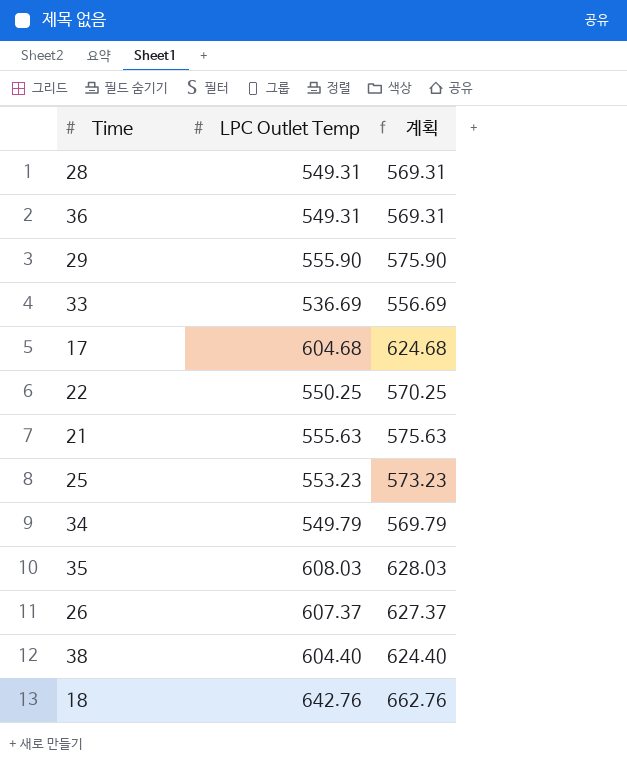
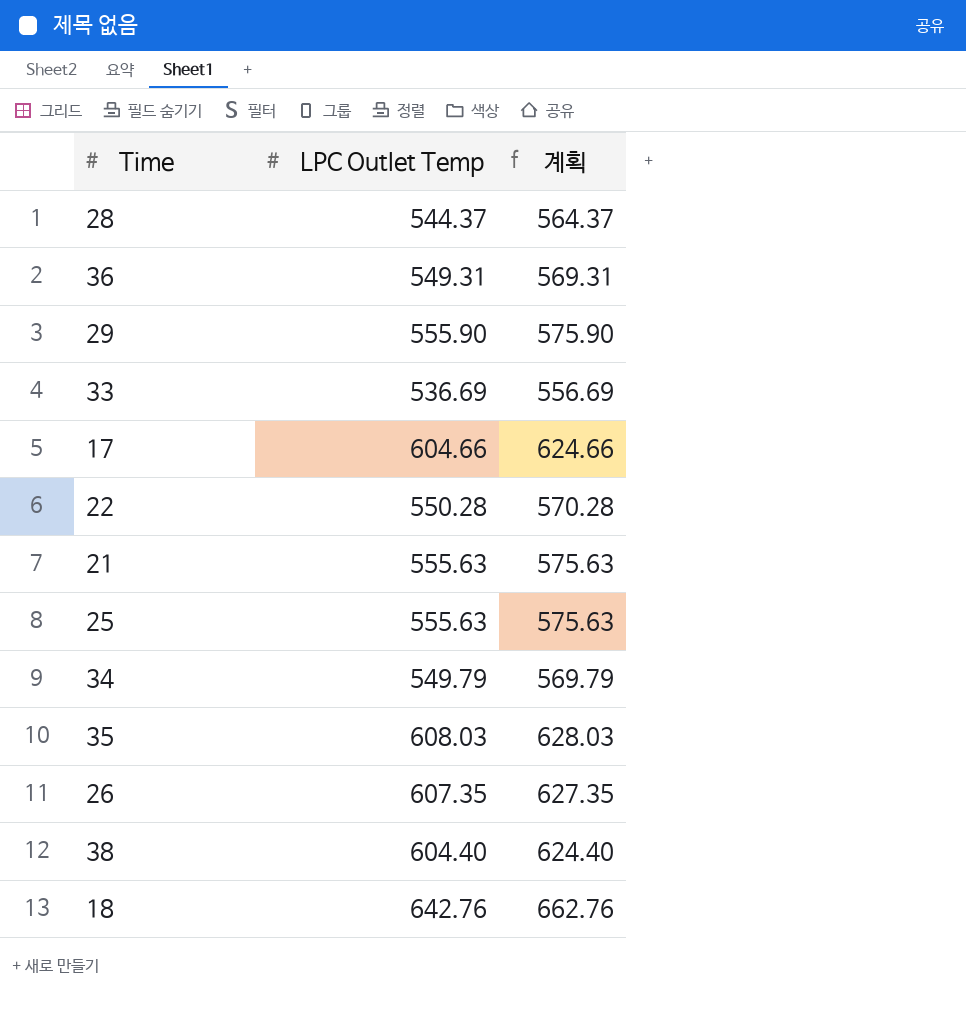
28 | LPC Outlet Temp: 549.31 -> 544.37
28 | 계획: 569.31 -> 564.37
17 | LPC Outlet Temp: 604.68 -> 604.66
17 | 계획: 624.68 -> 624.66
22 | LPC Outlet Temp: 550.25 -> 550.28
22 | 계획: 570.25 -> 570.28
25 | LPC Outlet Temp: 553.23 -> 555.63
25 | 계획: 573.23 -> 575.63
26 | LPC Outlet Temp: 607.37 -> 607.35
26 | 계획: 627.37 -> 627.35

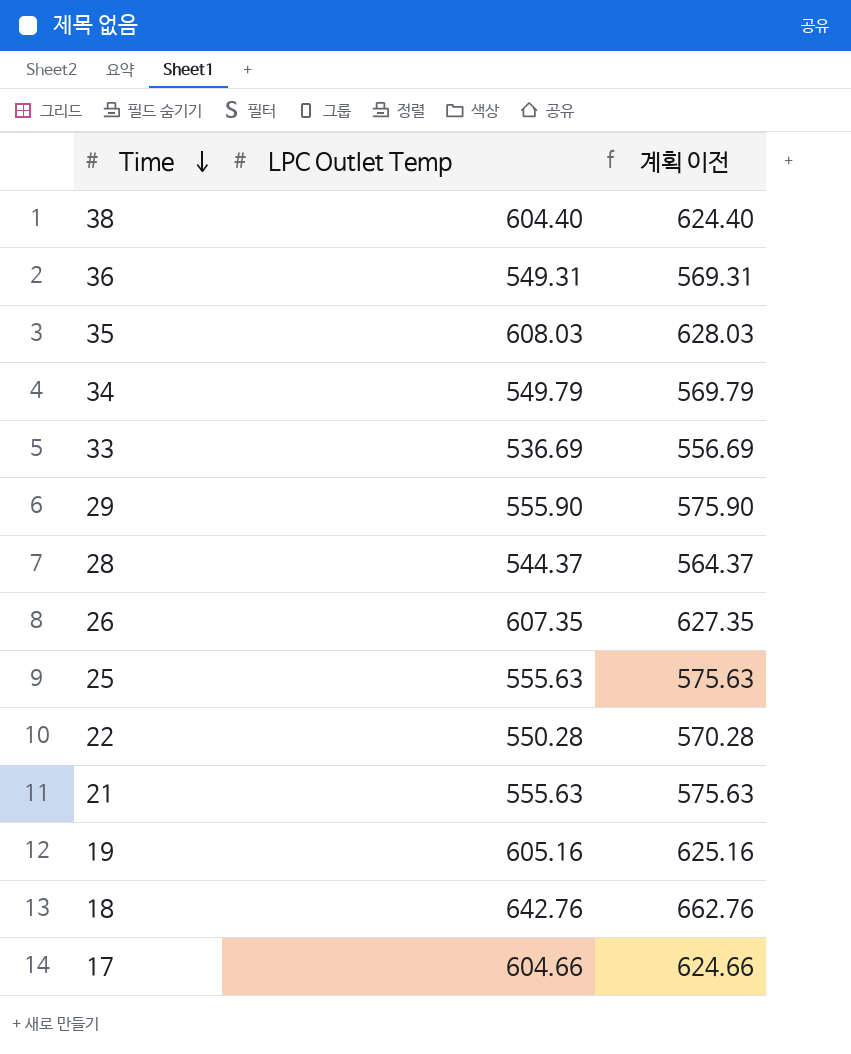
row order: none -> Time descending
column name: 계획 -> 계획 이전
row 19: none -> 605.16 | 625.16

